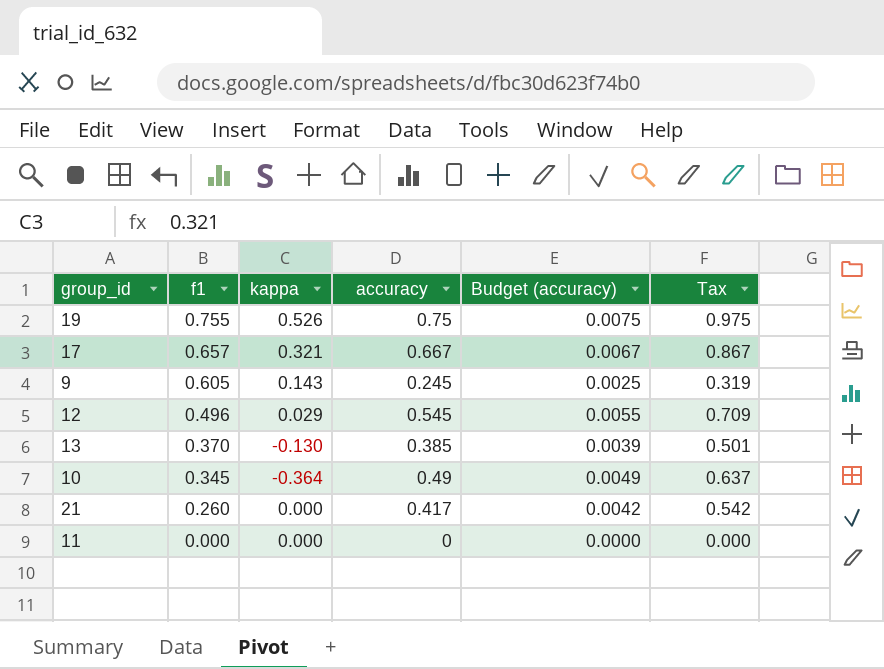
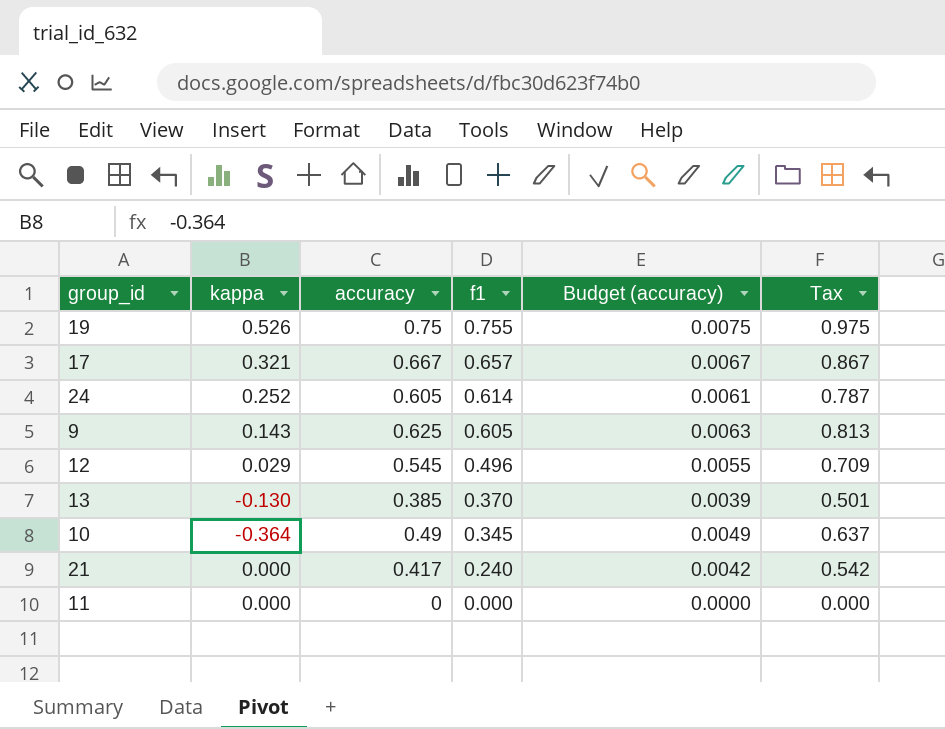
column f1 | position: 2 -> 4
row 24: none -> 0.252 | 0.605 | 0.614 | 0.0061 | 0.787
9 | accuracy: 0.245 -> 0.625
9 | Budget (accuracy): 0.0025 -> 0.0063
9 | Tax: 0.319 -> 0.813
21 | f1: 0.260 -> 0.240

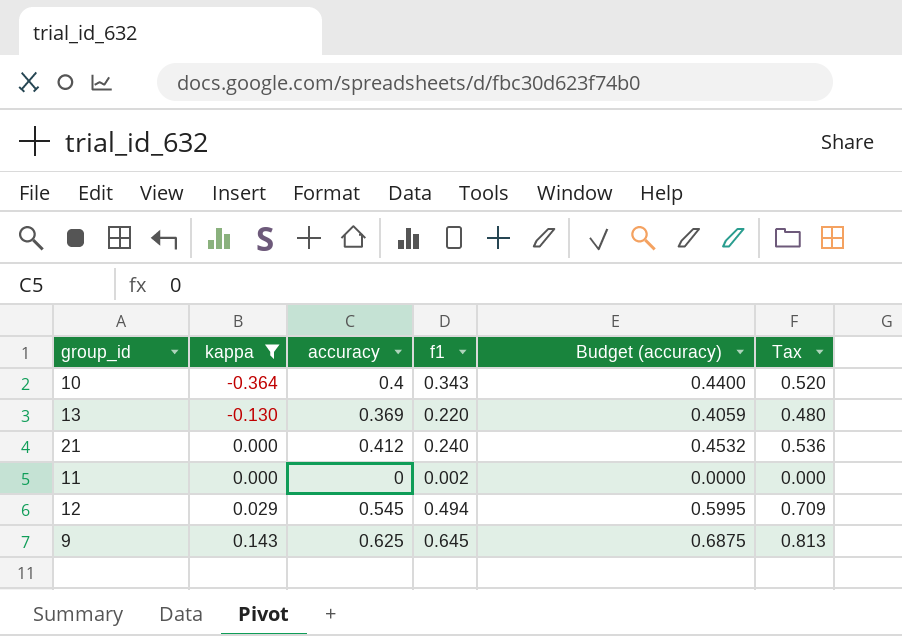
filter: none -> kappa <= 0.143
row order: f1 descending -> kappa ascending
column Budget (accuracy) | formula: [accuracy] * 0.01 -> [accuracy] * 1.1
10 | accuracy: 0.49 -> 0.4
10 | f1: 0.345 -> 0.343
10 | Tax: 0.637 -> 0.520
13 | accuracy: 0.385 -> 0.369
13 | f1: 0.370 -> 0.220
13 | Tax: 0.501 -> 0.480
21 | accuracy: 0.417 -> 0.412
21 | Tax: 0.542 -> 0.536
11 | f1: 0.000 -> 0.002
12 | f1: 0.496 -> 0.494
9 | f1: 0.605 -> 0.645

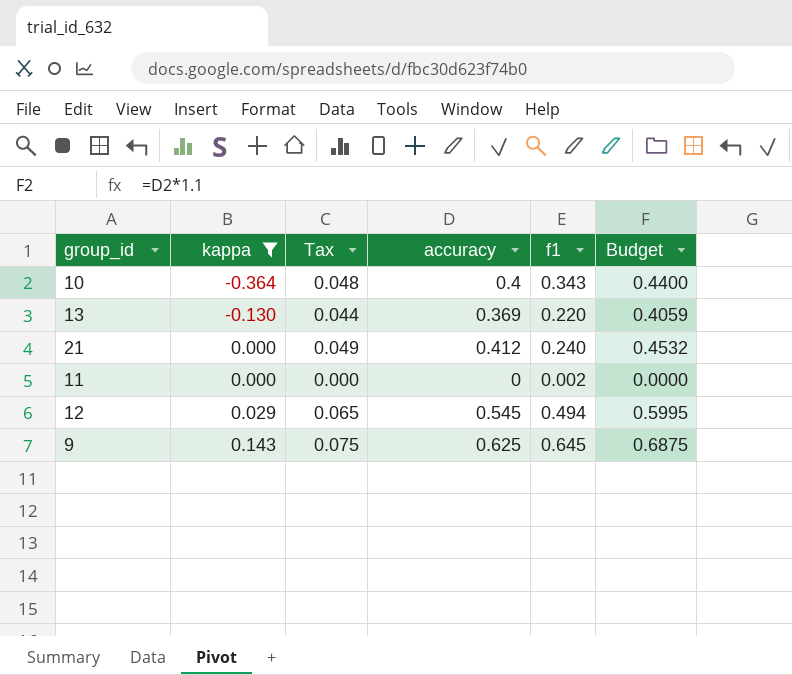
column Tax | formula: [accuracy] * 1.3 -> [accuracy] * 0.12
column Tax | position: 6 -> 3
column name: Budget (accuracy) -> Budget

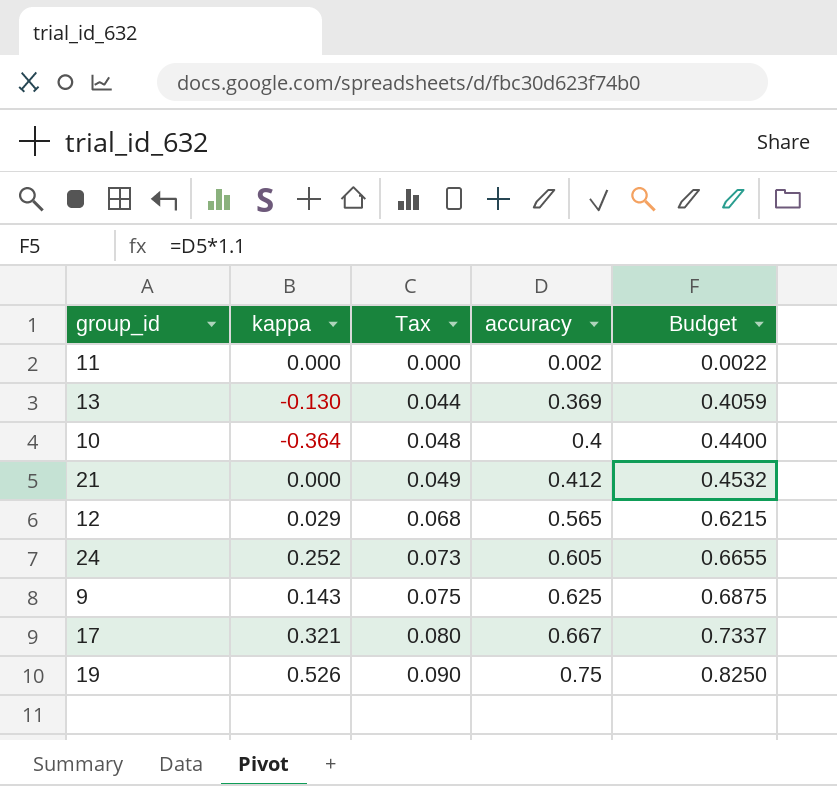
filter: kappa <= 0.143 -> none
row order: kappa ascending -> Tax ascending
column f1 | position: 5 -> none
11 | accuracy: 0 -> 0.002
11 | Budget: 0.0000 -> 0.0022
12 | Tax: 0.065 -> 0.068
12 | accuracy: 0.545 -> 0.565
12 | Budget: 0.5995 -> 0.6215

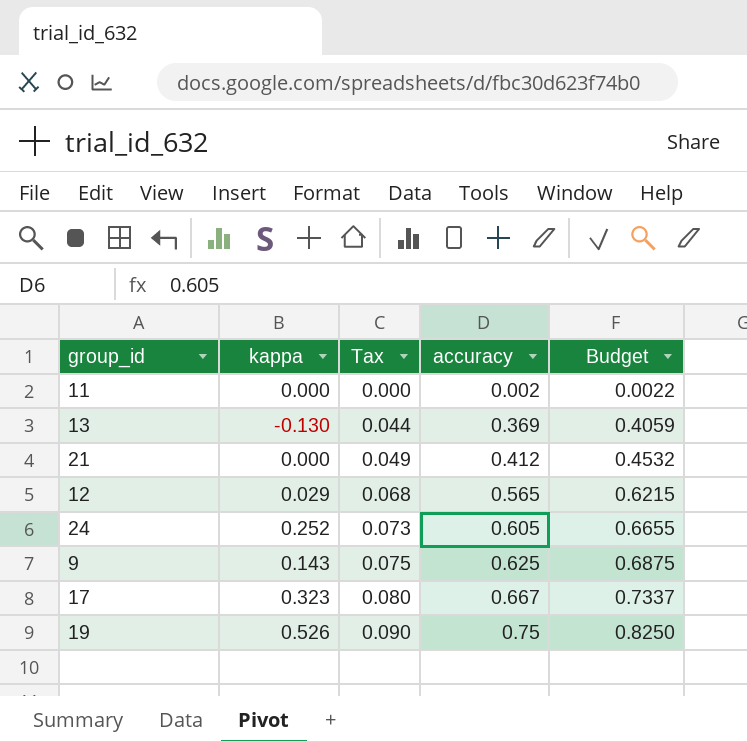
row 10: -0.364 | 0.048 | 0.4 | 0.4400 -> none
17 | kappa: 0.321 -> 0.323

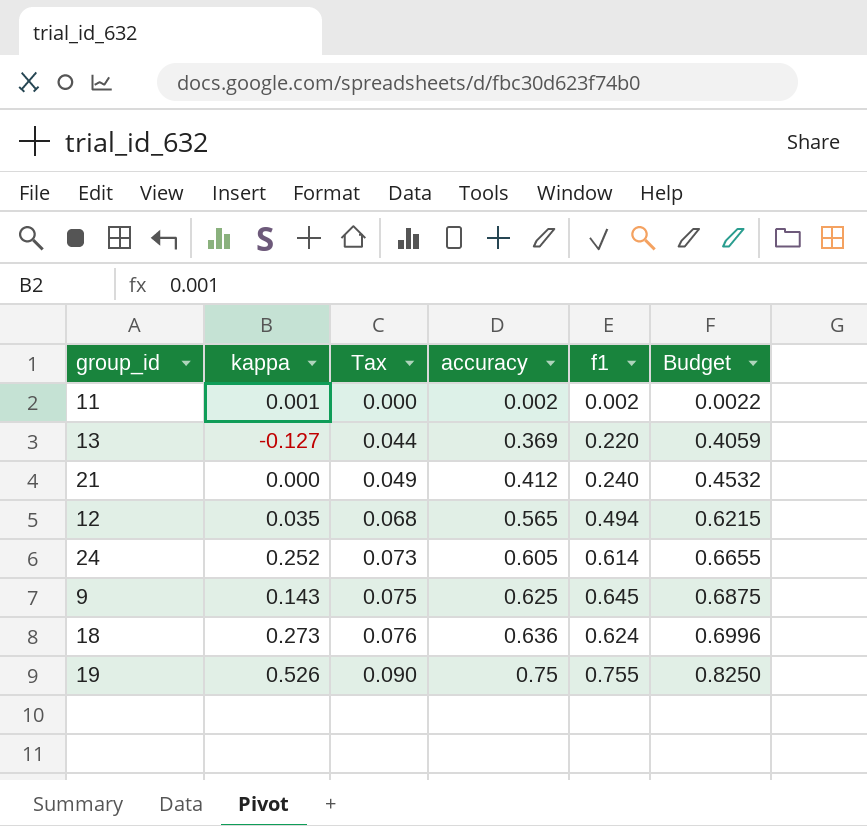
column f1 | position: none -> 5
row 17: 0.323 | 0.080 | 0.667 | 0.7337 -> none
11 | kappa: 0.000 -> 0.001
13 | kappa: -0.130 -> -0.127
12 | kappa: 0.029 -> 0.035
row 18: none -> 0.273 | 0.076 | 0.636 | 0.624 | 0.6996

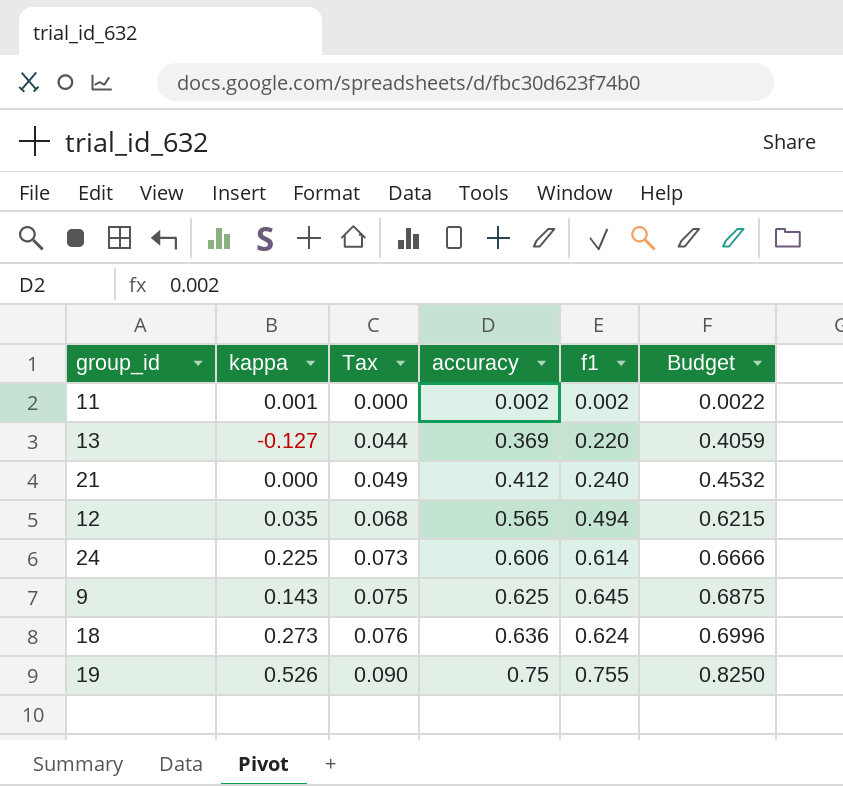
24 | kappa: 0.252 -> 0.225
24 | accuracy: 0.605 -> 0.606
24 | Budget: 0.6655 -> 0.6666

